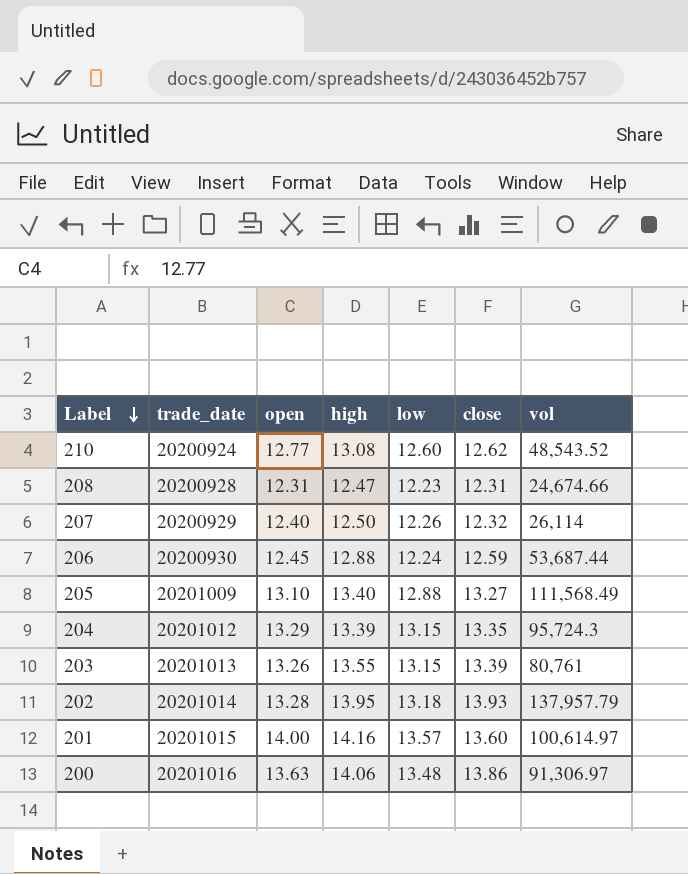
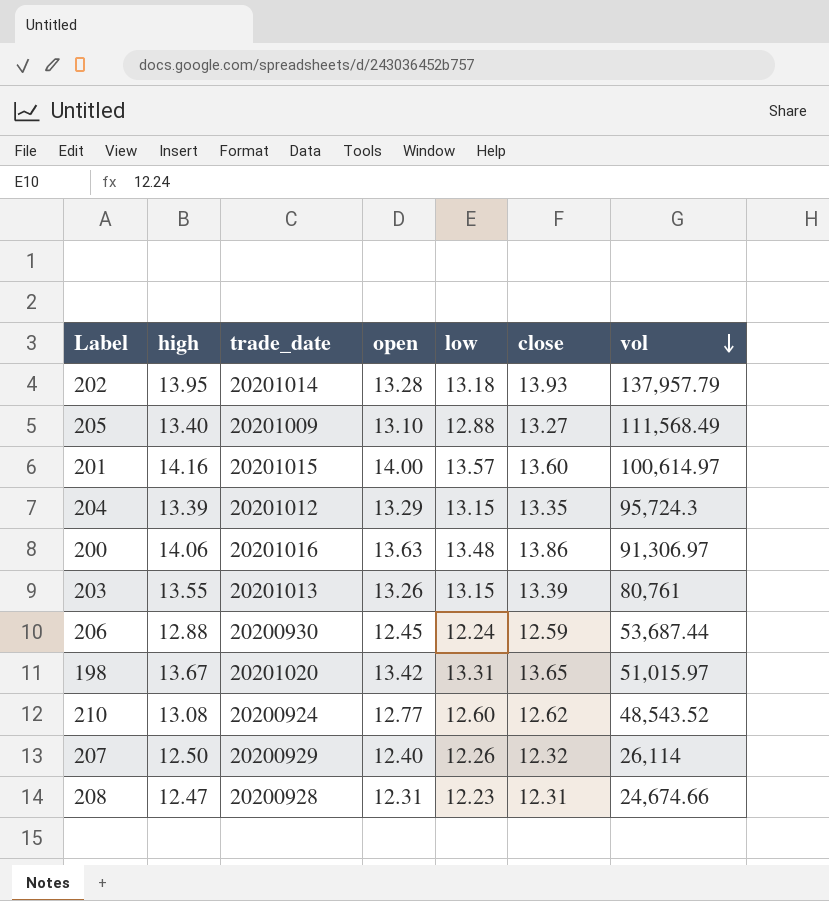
row order: Label descending -> vol descending
column high | position: 4 -> 2
row 198: none -> 13.67 | 20201020 | 13.42 | 13.31 | 13.65 | 51,015.97

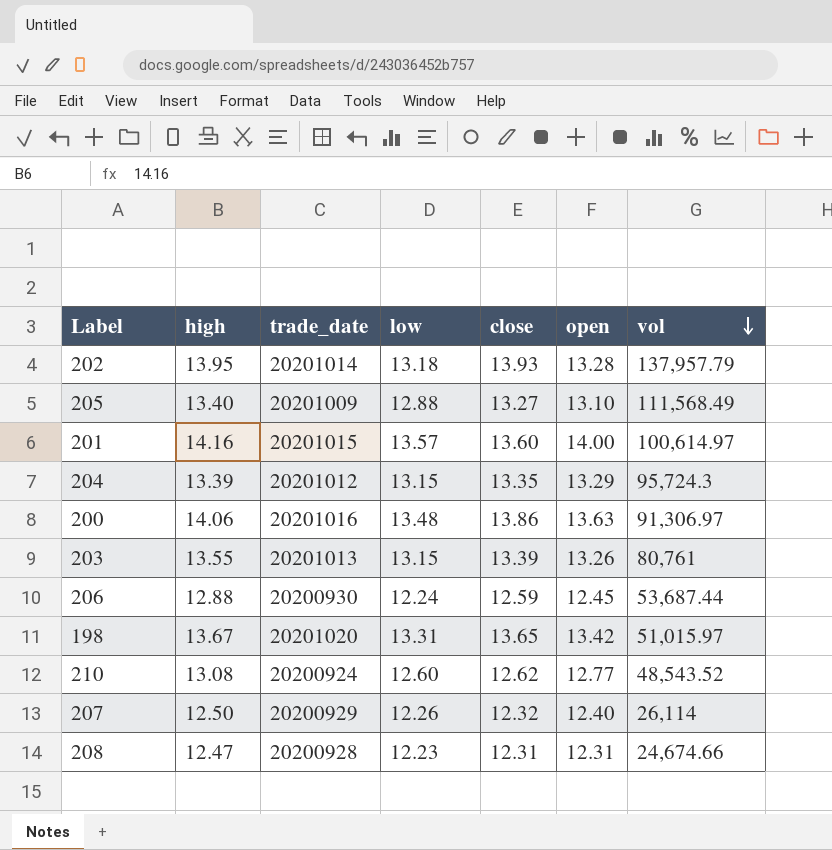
column open | position: 4 -> 6

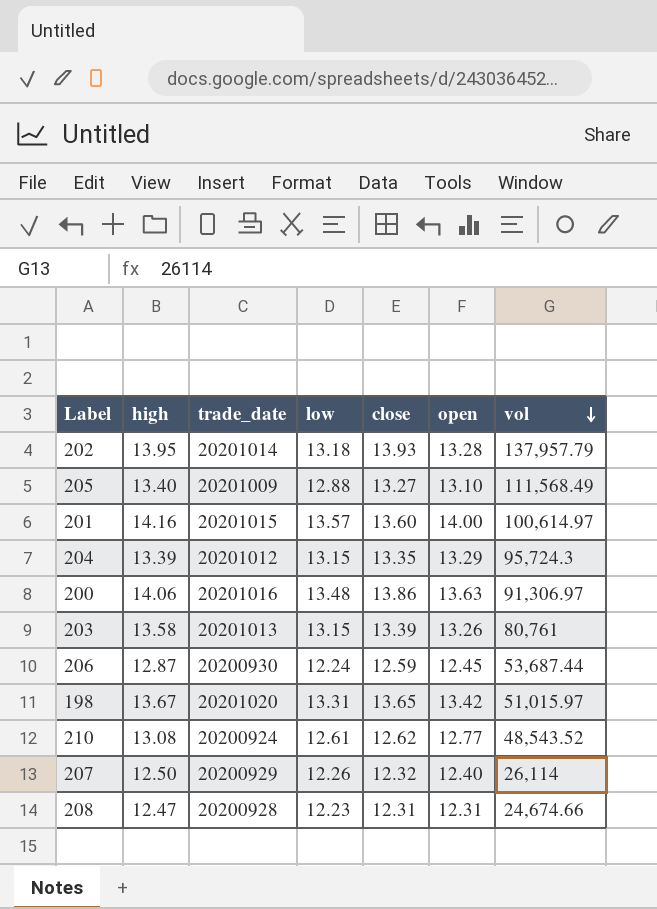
203 | high: 13.55 -> 13.58
206 | high: 12.88 -> 12.87
210 | low: 12.60 -> 12.61

